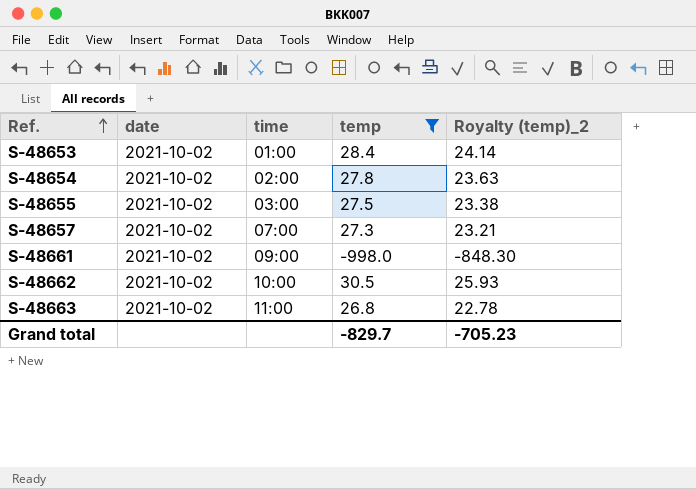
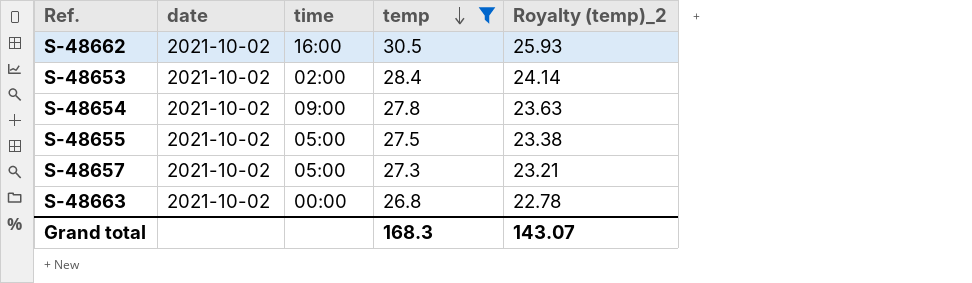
row order: Ref. ascending -> temp descending
row S-48661: 2021-10-02 | 09:00 | -998.0 | -848.30 -> none
S-48662 | time: 10:00 -> 16:00
S-48653 | time: 01:00 -> 02:00
S-48654 | time: 02:00 -> 09:00
S-48655 | time: 03:00 -> 05:00
S-48657 | time: 07:00 -> 05:00
S-48663 | time: 11:00 -> 00:00
Grand total | temp: -829.7 -> 168.3
Grand total | Royalty (temp)_2: -705.23 -> 143.07

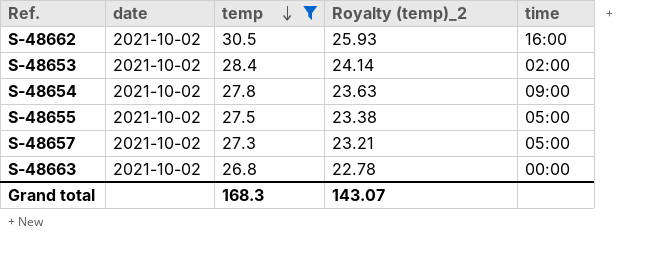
column time | position: 3 -> 5

